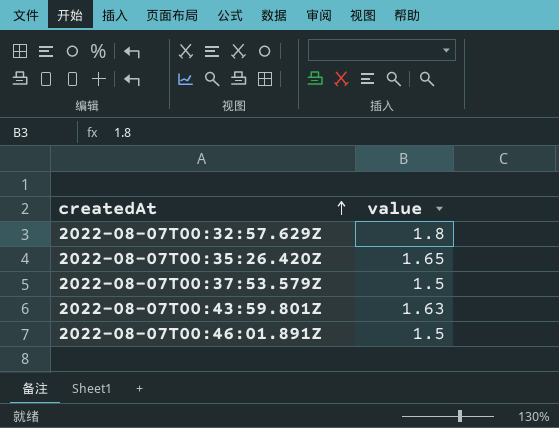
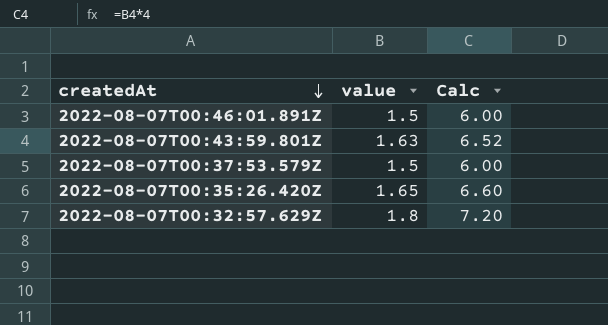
row order: createdAt ascending -> createdAt descending
column Calc | formula: none -> [value] * 4

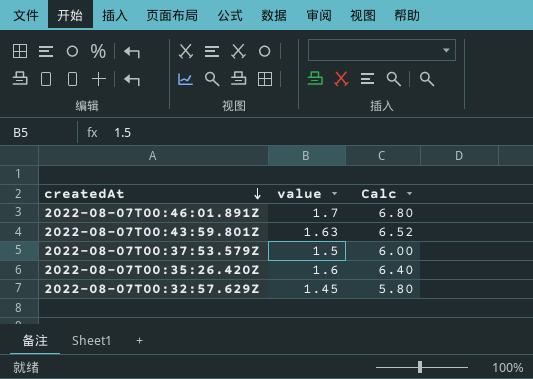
2022-08-07T00:46:01.891Z | value: 1.5 -> 1.7
2022-08-07T00:46:01.891Z | Calc: 6.00 -> 6.80
2022-08-07T00:35:26.420Z | value: 1.65 -> 1.6
2022-08-07T00:35:26.420Z | Calc: 6.60 -> 6.40
2022-08-07T00:32:57.629Z | value: 1.8 -> 1.45
2022-08-07T00:32:57.629Z | Calc: 7.20 -> 5.80

